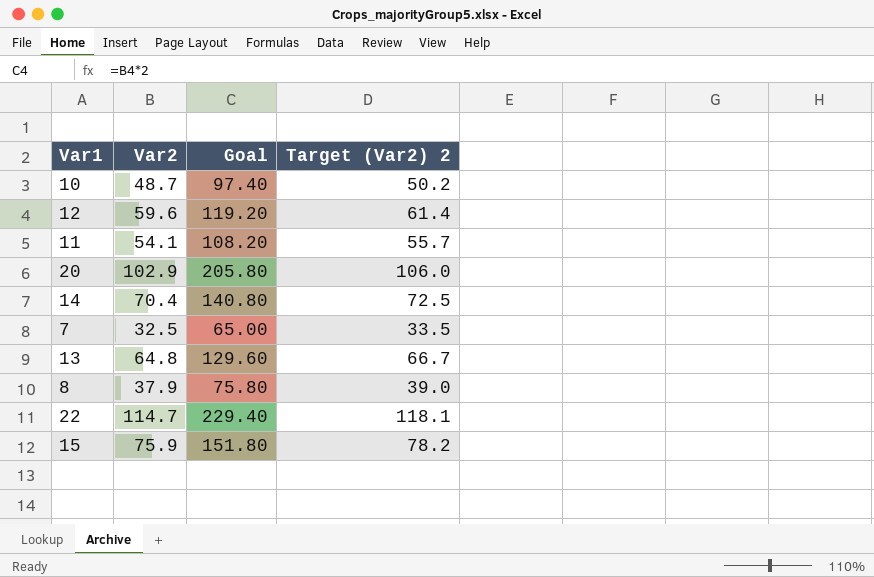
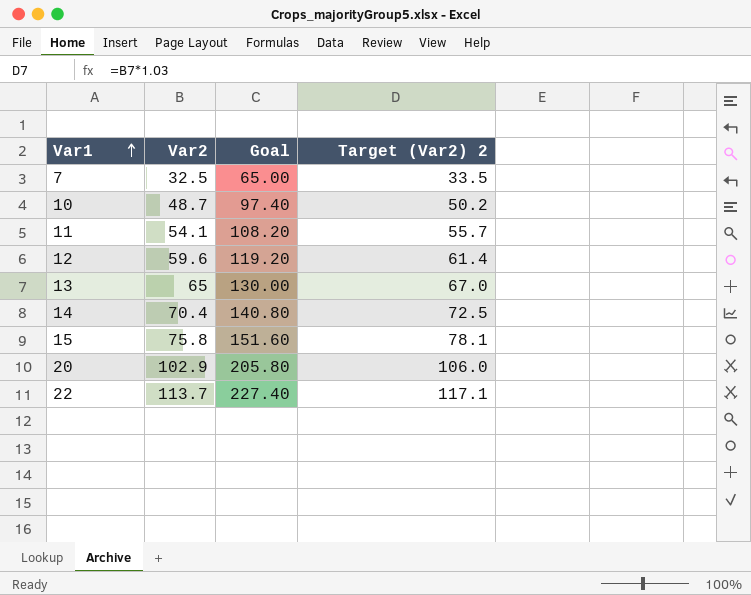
row order: none -> Var1 ascending
row 8: 37.9 | 75.80 | 39.0 -> none
13 | Var2: 64.8 -> 65
13 | Goal: 129.60 -> 130.00
13 | Target (Var2) 2: 66.7 -> 67.0
15 | Var2: 75.9 -> 75.8
15 | Goal: 151.80 -> 151.60
15 | Target (Var2) 2: 78.2 -> 78.1
22 | Var2: 114.7 -> 113.7
22 | Goal: 229.40 -> 227.40
22 | Target (Var2) 2: 118.1 -> 117.1

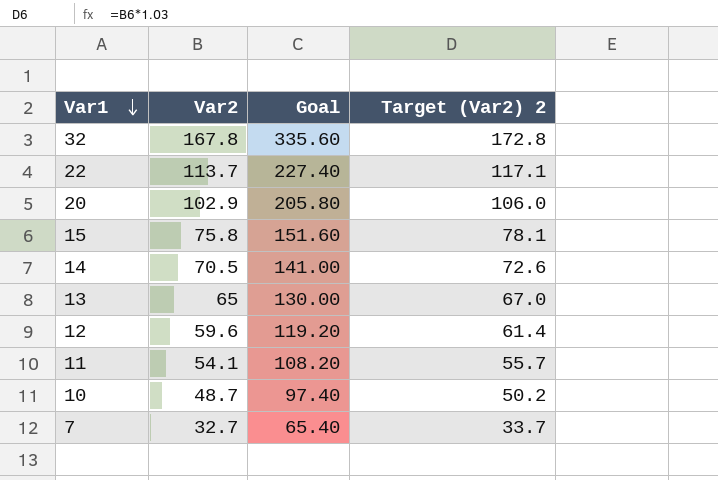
row order: Var1 ascending -> Var1 descending
row 32: none -> 167.8 | 335.60 | 172.8
14 | Var2: 70.4 -> 70.5
14 | Goal: 140.80 -> 141.00
14 | Target (Var2) 2: 72.5 -> 72.6
7 | Var2: 32.5 -> 32.7
7 | Goal: 65.00 -> 65.40
7 | Target (Var2) 2: 33.5 -> 33.7

